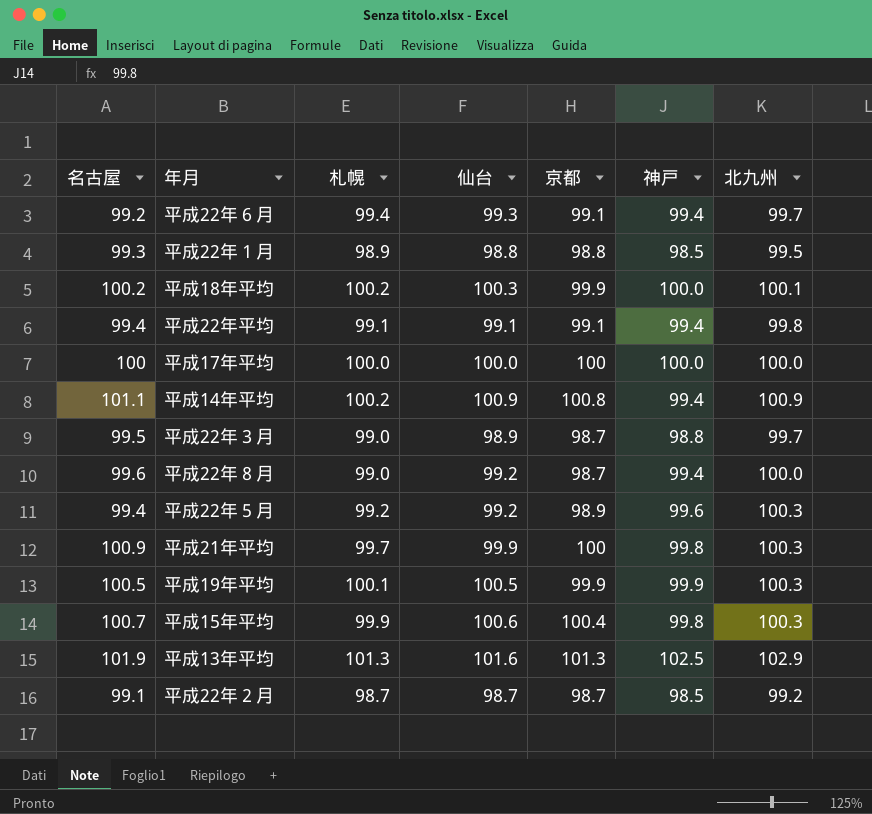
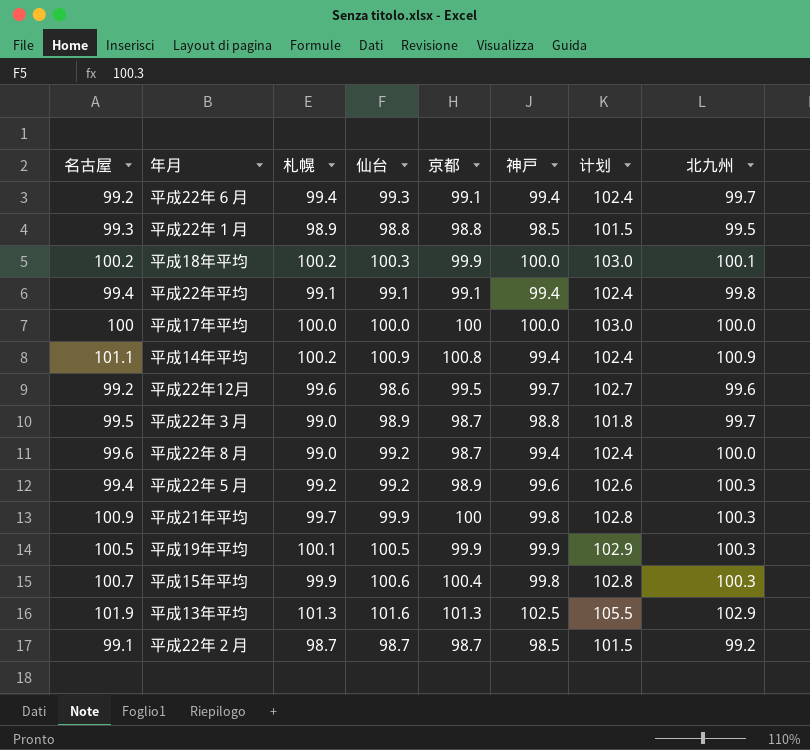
column 计划 | formula: none -> [神戸] + 3
row 平成22年12月: none -> 99.2 | 99.6 | 98.6 | 99.5 | 99.7 | 102.7 | 99.6

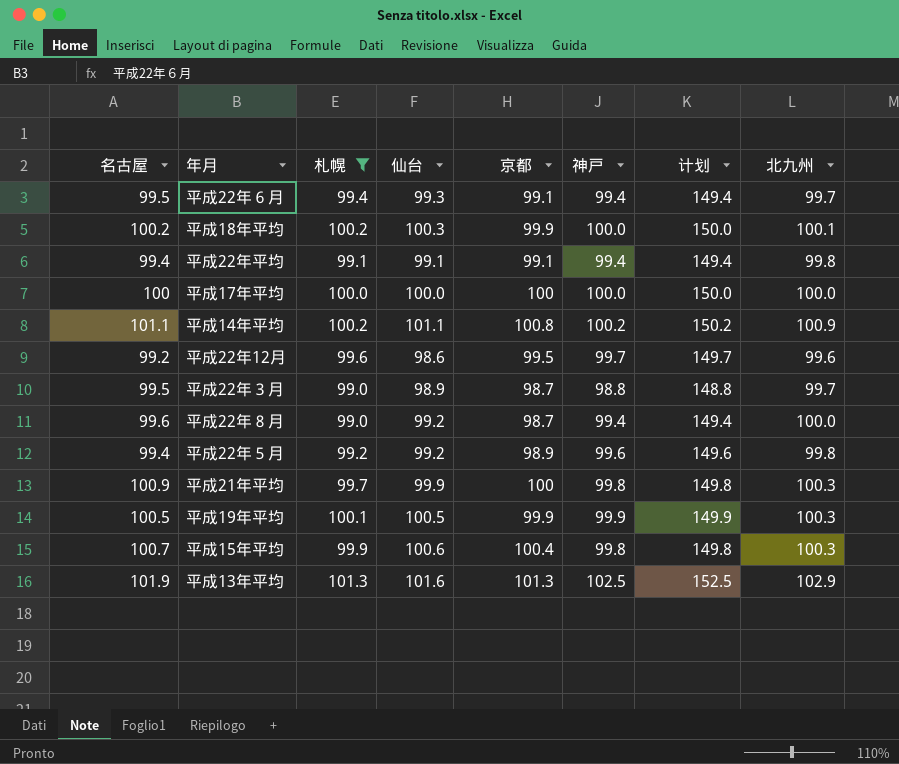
filter: none -> 札幌 >= 99.0
column 计划 | formula: [神戸] + 3 -> [神戸] + 50
平成22年６月 | 名古屋: 99.2 -> 99.5
平成14年平均 | 仙台: 100.9 -> 101.1
平成14年平均 | 神戸: 99.4 -> 100.2
平成22年５月 | 北九州: 100.3 -> 99.8

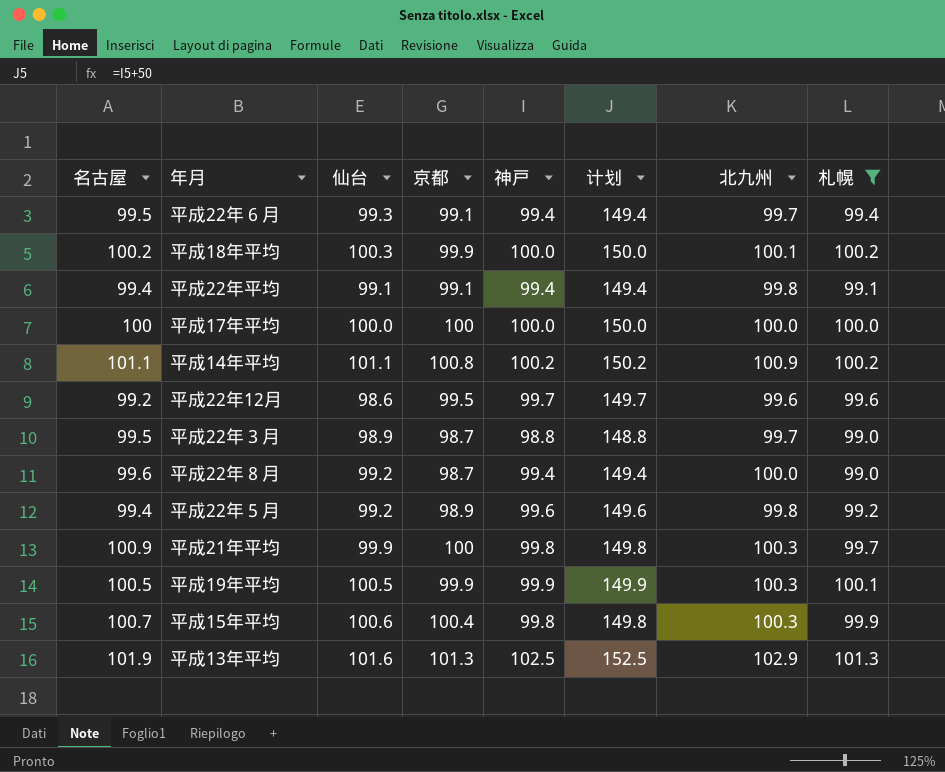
column 札幌 | position: 3 -> 8

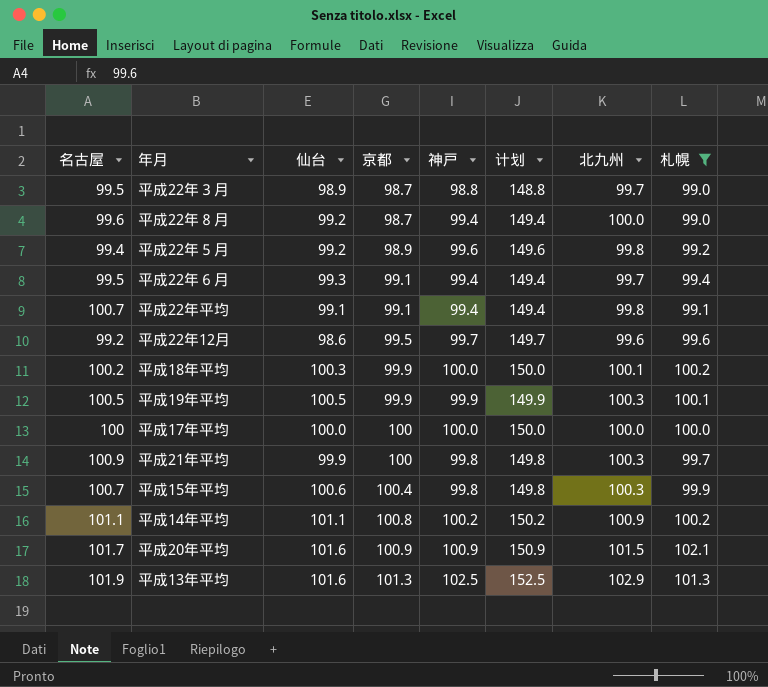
row order: none -> 京都 ascending
平成22年平均 | 名古屋: 99.4 -> 100.7
row 平成20年平均: none -> 101.7 | 101.6 | 100.9 | 100.9 | 150.9 | 101.5 | 102.1

